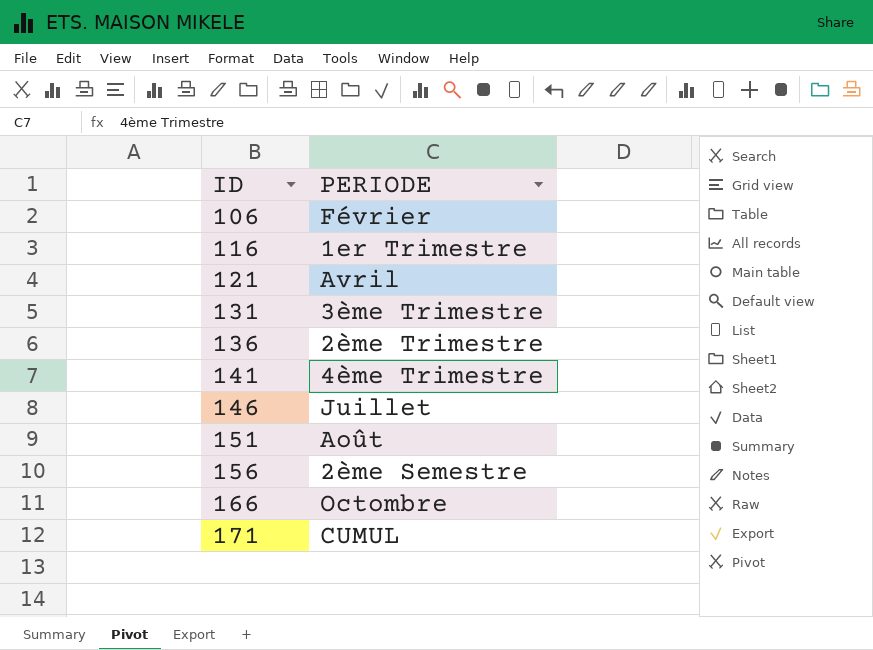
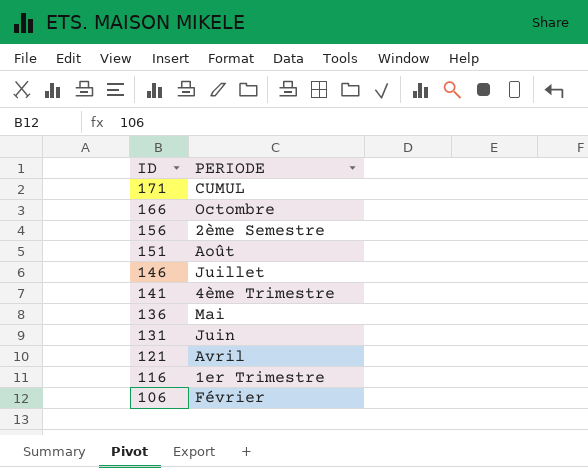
row order: ID ascending -> ID descending
136 | PERIODE: 2ème Trimestre -> Mai
131 | PERIODE: 3ème Trimestre -> Juin

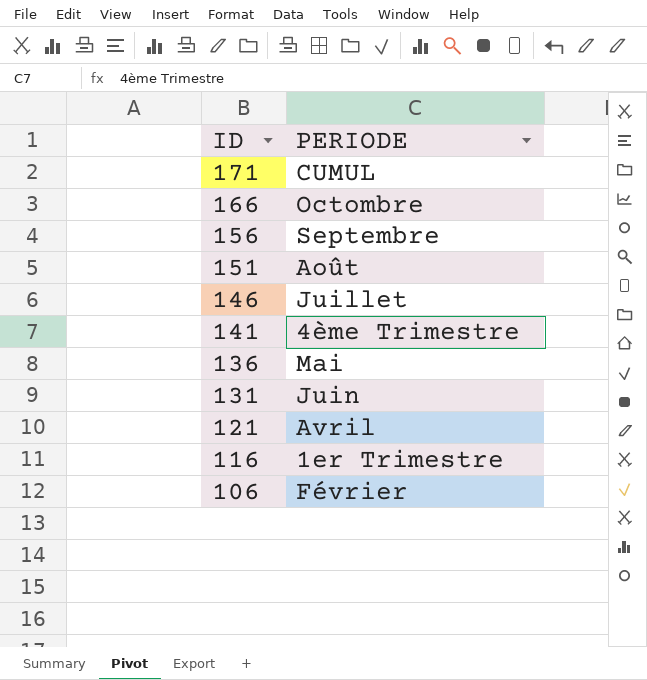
156 | PERIODE: 2ème Semestre -> Septembre

